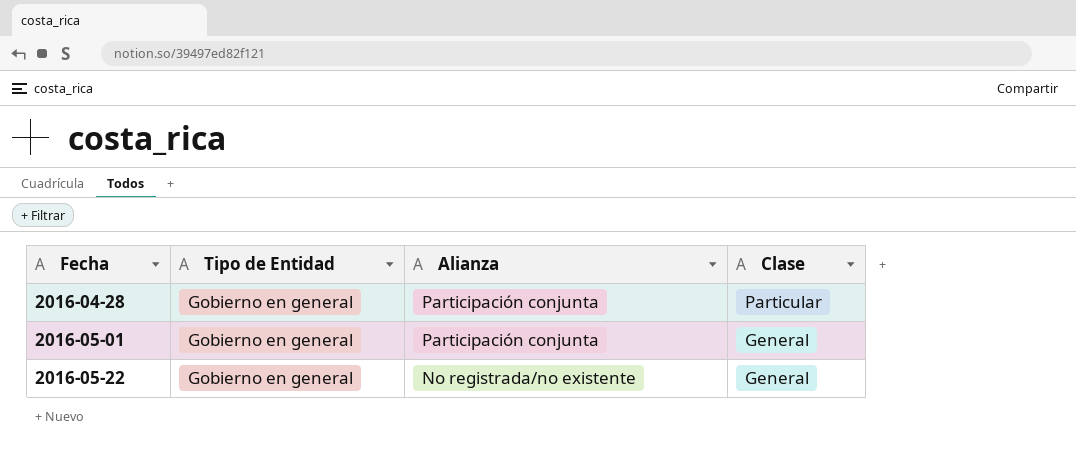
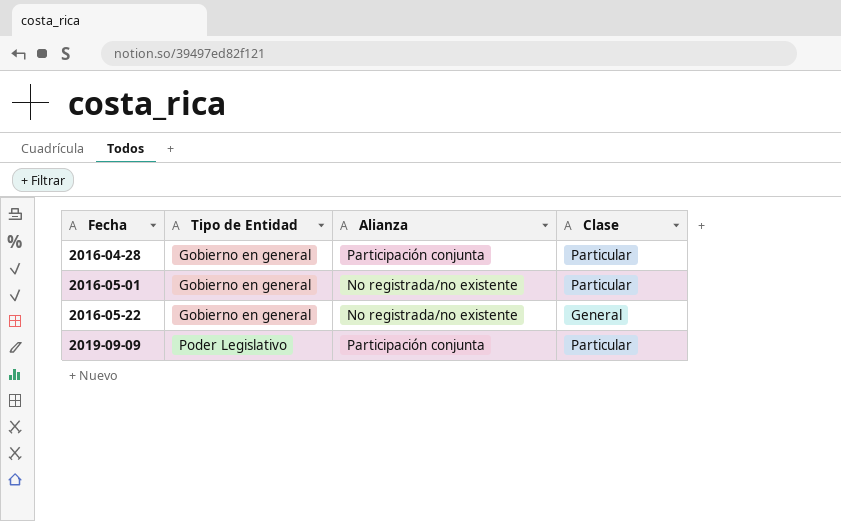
2016-05-01 | Alianza: Participación conjunta -> No registrada/no existente
2016-05-01 | Clase: General -> Particular
row 2019-09-09: none -> Poder Legislativo | Participación conjunta | Particular

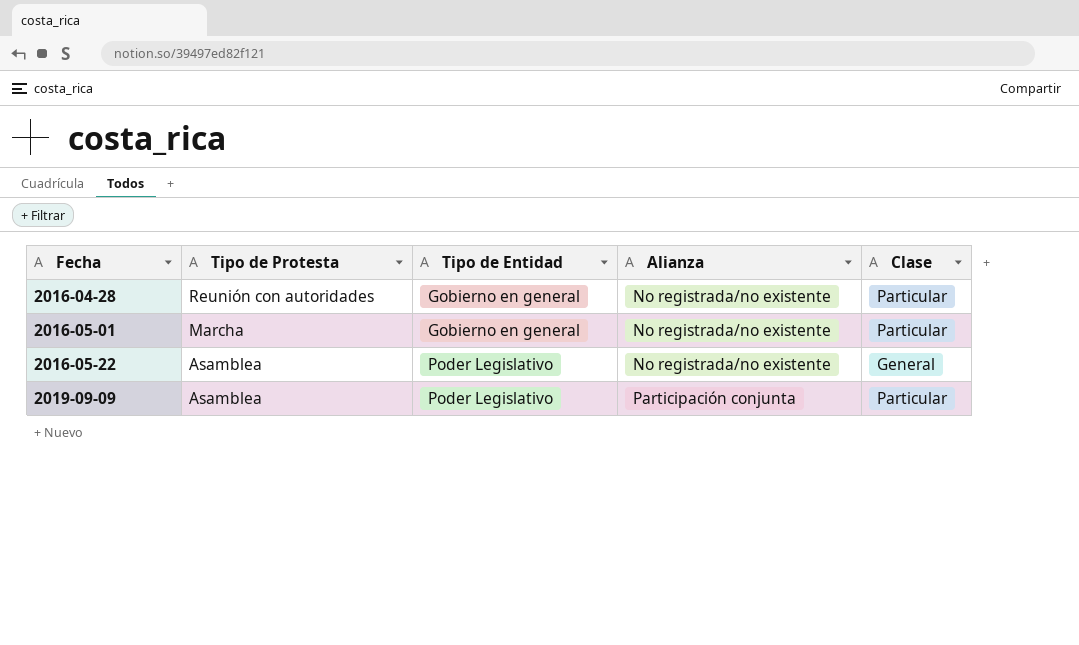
column Tipo de Protesta | position: none -> 2
2016-04-28 | Alianza: Participación conjunta -> No registrada/no existente
2016-05-22 | Tipo de Entidad: Gobierno en general -> Poder Legislativo

